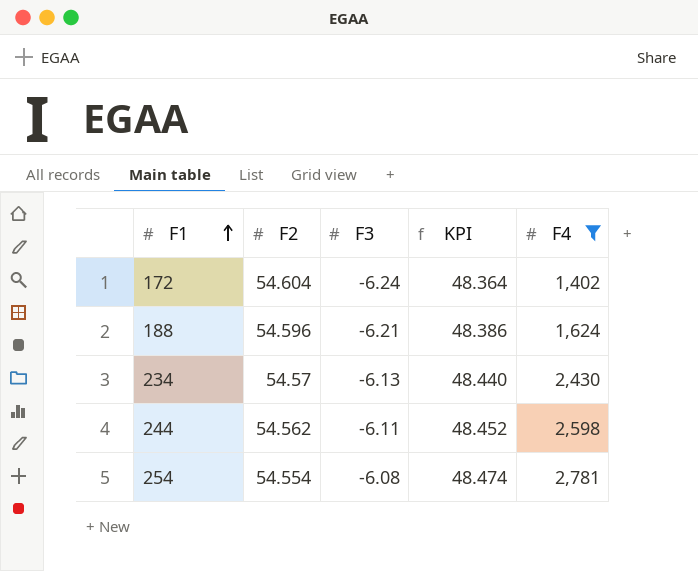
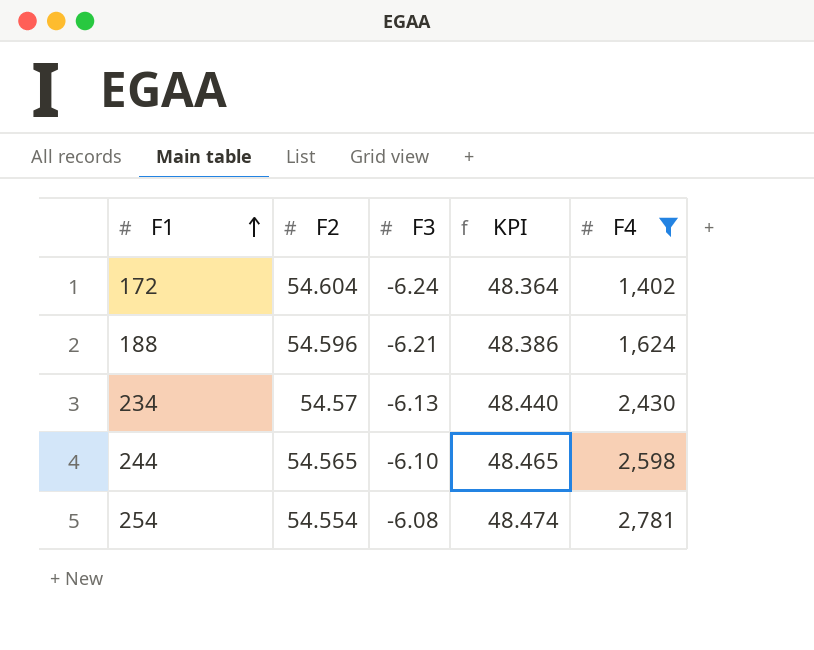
244 | F2: 54.562 -> 54.565
244 | F3: -6.11 -> -6.10
244 | KPI: 48.452 -> 48.465

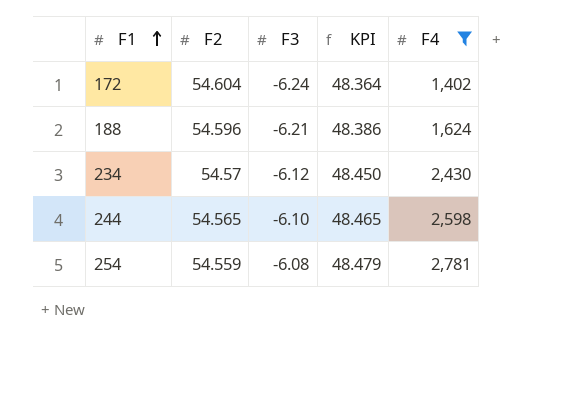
234 | F3: -6.13 -> -6.12
234 | KPI: 48.440 -> 48.450
254 | F2: 54.554 -> 54.559
254 | KPI: 48.474 -> 48.479

